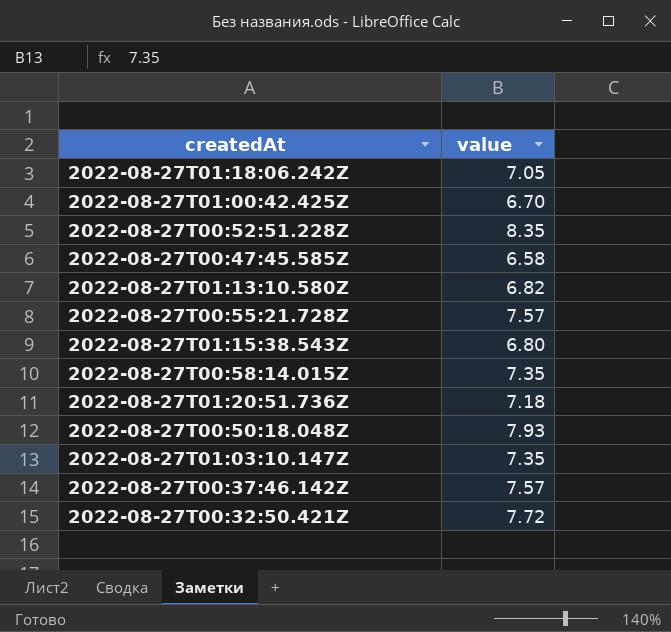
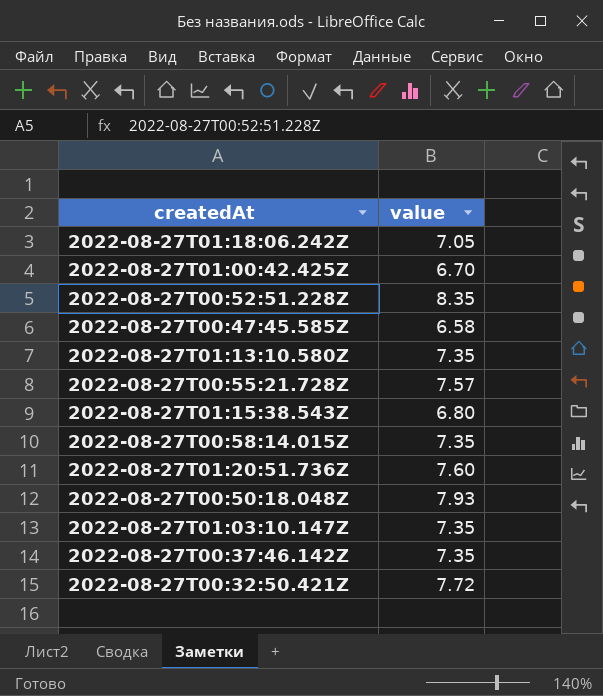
2022-08-27T01:13:10.580Z | value: 6.82 -> 7.35
2022-08-27T01:20:51.736Z | value: 7.18 -> 7.60
2022-08-27T00:37:46.142Z | value: 7.57 -> 7.35

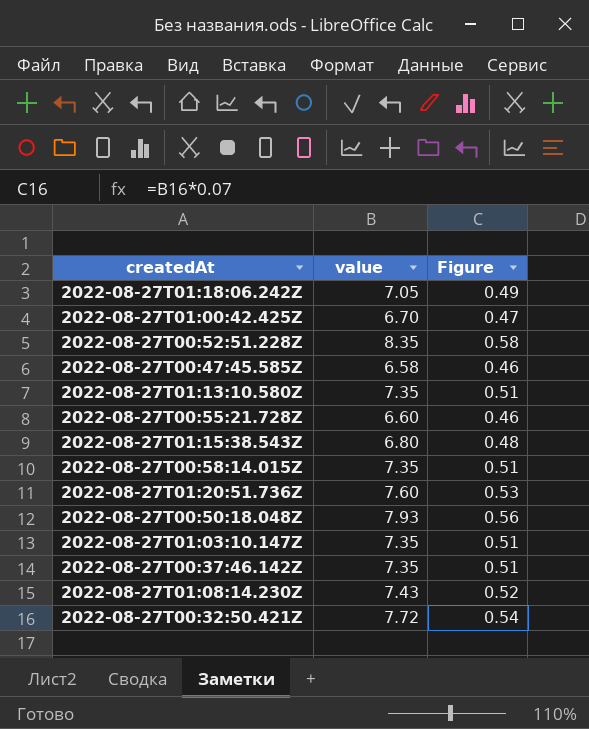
column Figure | formula: none -> [value] * 0.07
2022-08-27T00:55:21.728Z | value: 7.57 -> 6.60
row 2022-08-27T01:08:14.230Z: none -> 7.43 | 0.52

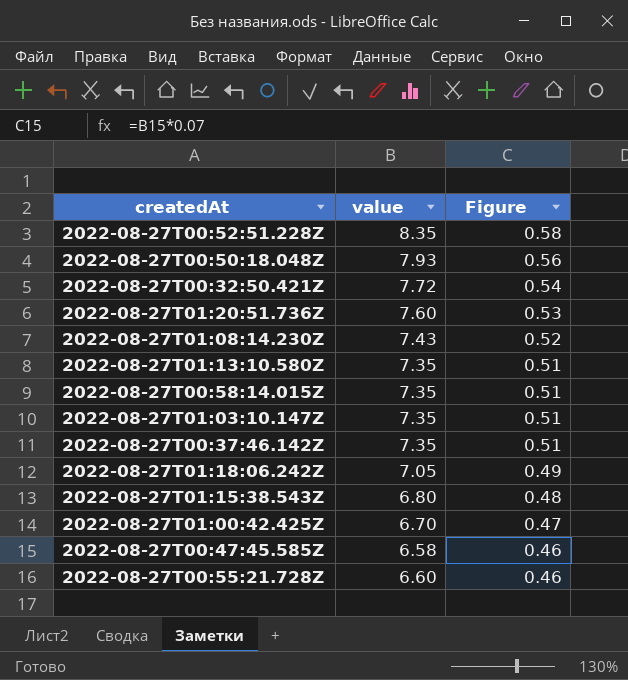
row order: none -> Figure descending

